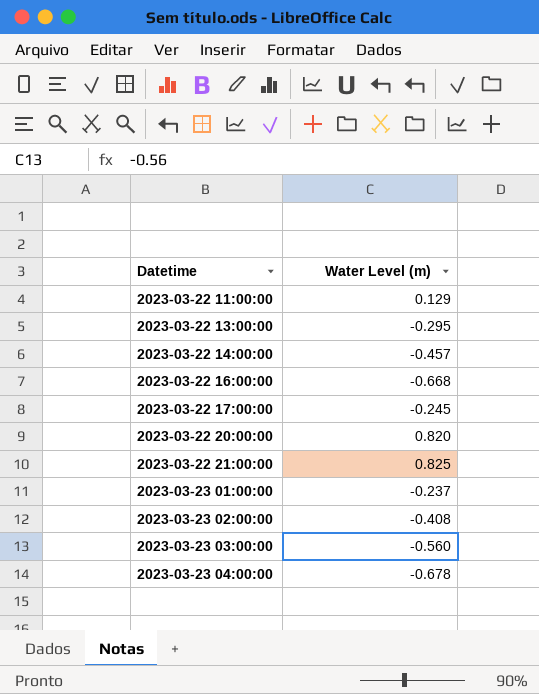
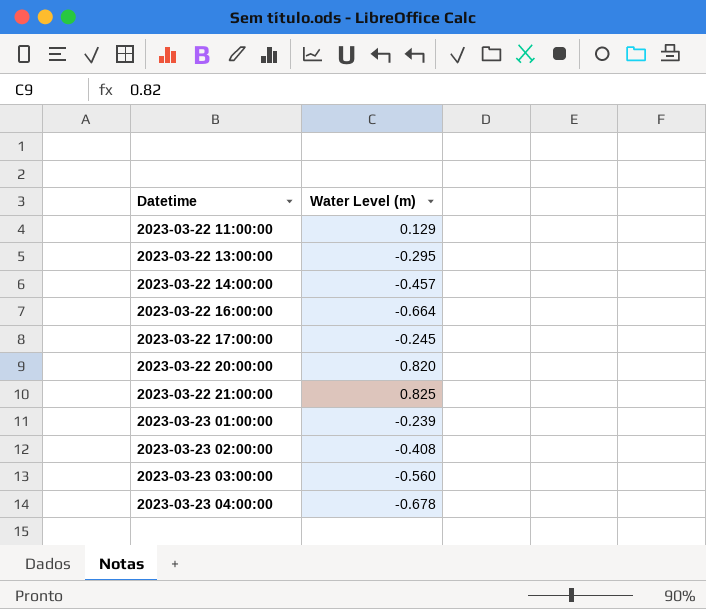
2023-03-22 16:00:00 | Water Level (m): -0.668 -> -0.664
2023-03-23 01:00:00 | Water Level (m): -0.237 -> -0.239

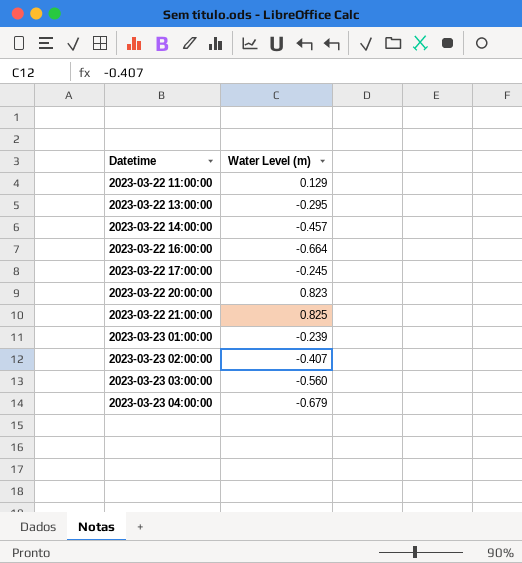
2023-03-22 20:00:00 | Water Level (m): 0.820 -> 0.823
2023-03-23 02:00:00 | Water Level (m): -0.408 -> -0.407
2023-03-23 04:00:00 | Water Level (m): -0.678 -> -0.679

